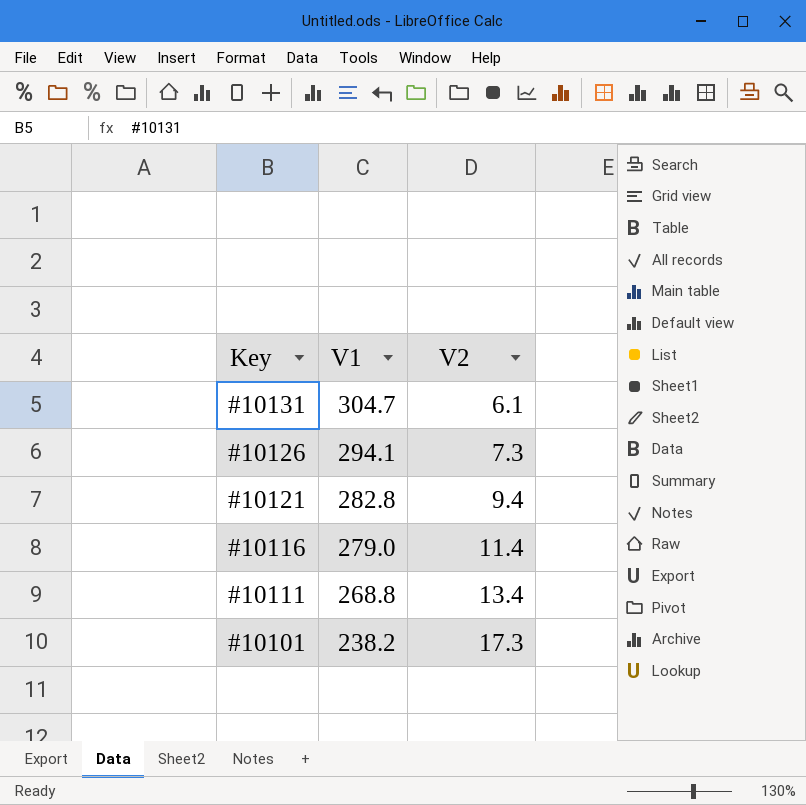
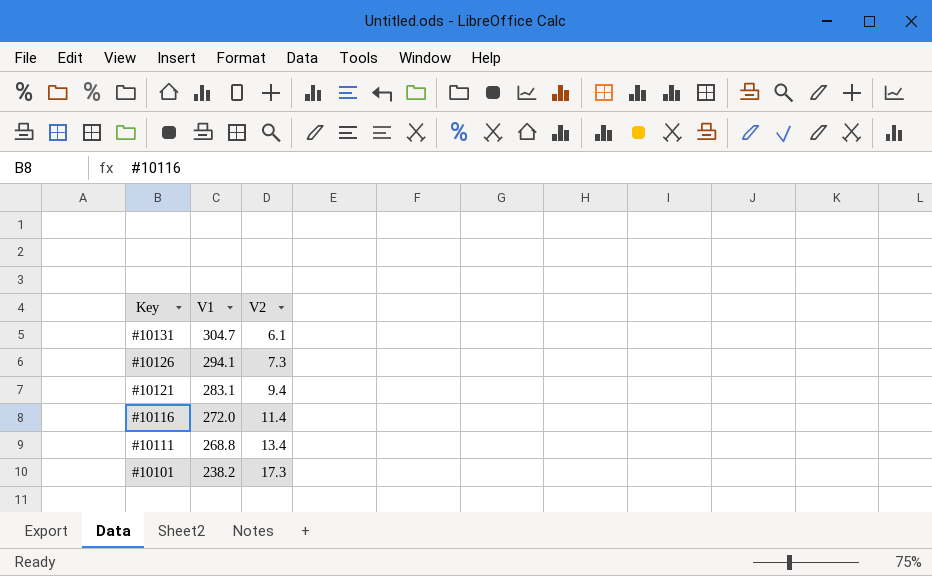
#10121 | V1: 282.8 -> 283.1
#10116 | V1: 279.0 -> 272.0

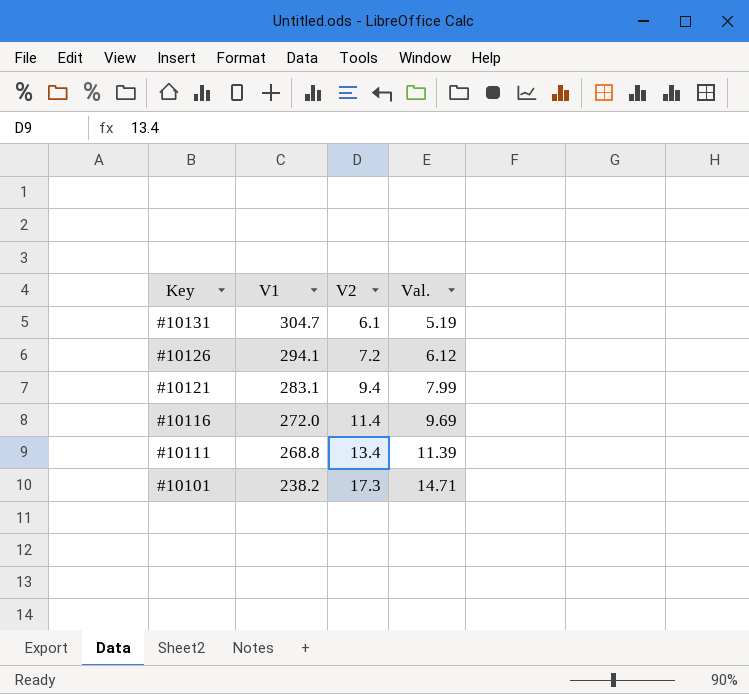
column Val. | formula: none -> [V2] * 0.85
#10126 | V2: 7.3 -> 7.2

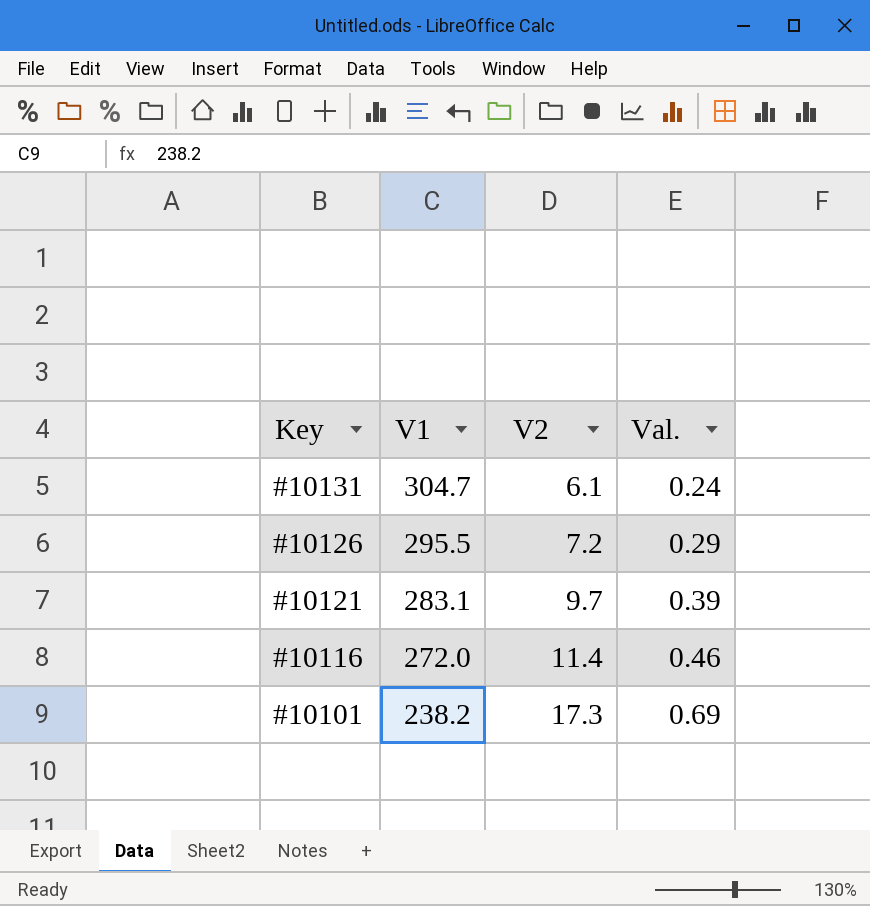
column Val. | formula: [V2] * 0.85 -> [V2] * 0.04
row #10111: 268.8 | 13.4 | 11.39 -> none
#10126 | V1: 294.1 -> 295.5
#10121 | V2: 9.4 -> 9.7

